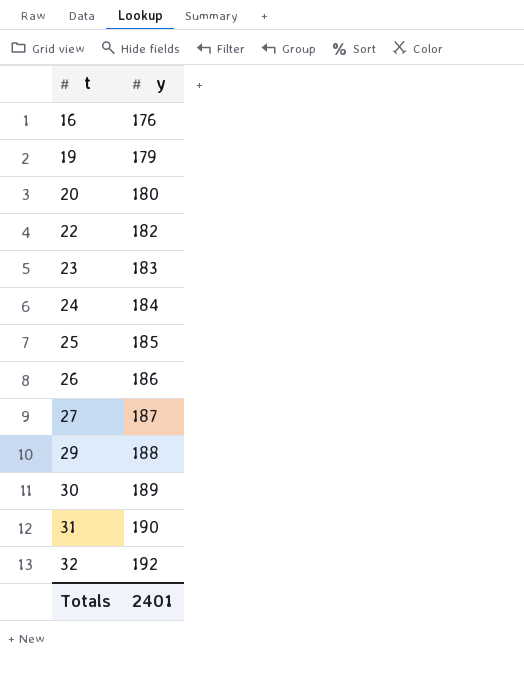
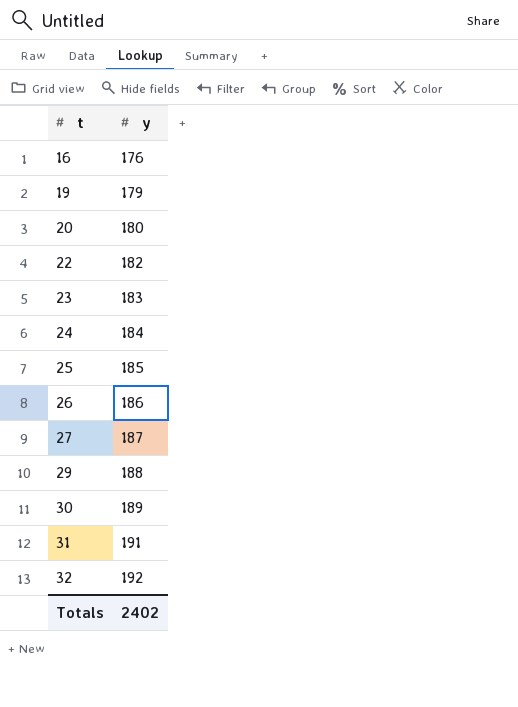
31 | y: 190 -> 191
Totals | y: 2401 -> 2402

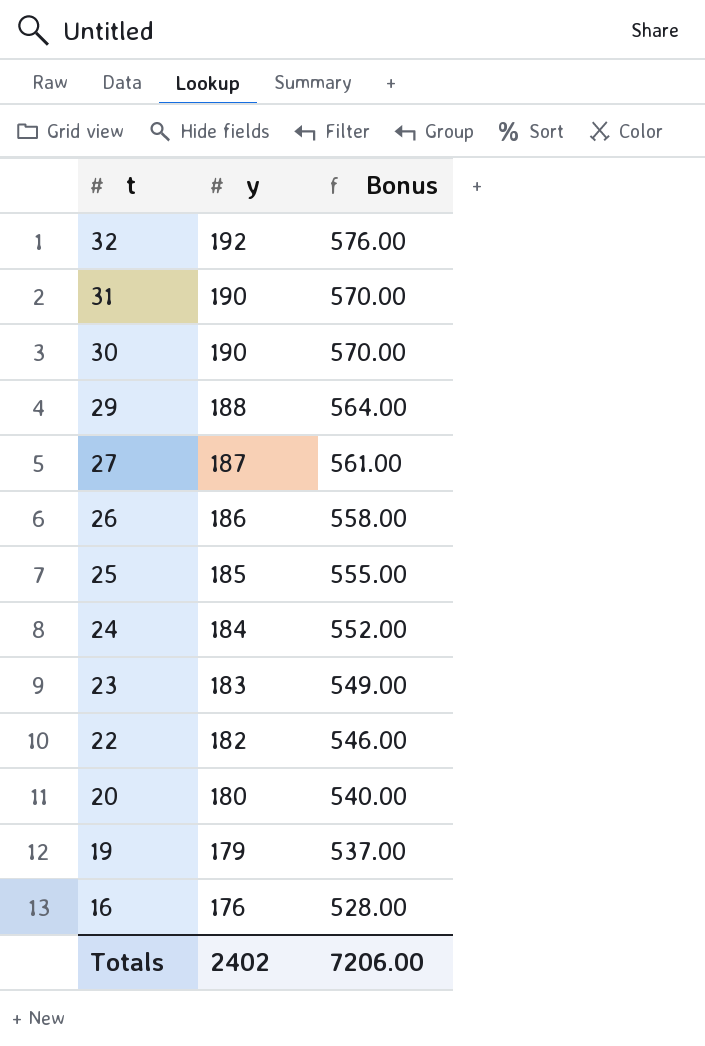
row order: t ascending -> t descending
column Bonus | formula: none -> [y] * 3
31 | y: 191 -> 190
30 | y: 189 -> 190

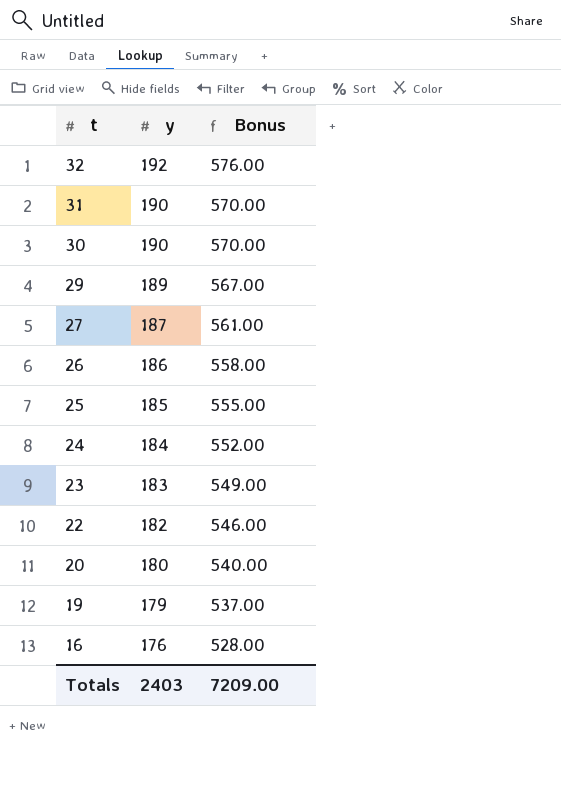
29 | y: 188 -> 189
29 | Bonus: 564.00 -> 567.00
Totals | y: 2402 -> 2403
Totals | Bonus: 7206.00 -> 7209.00

